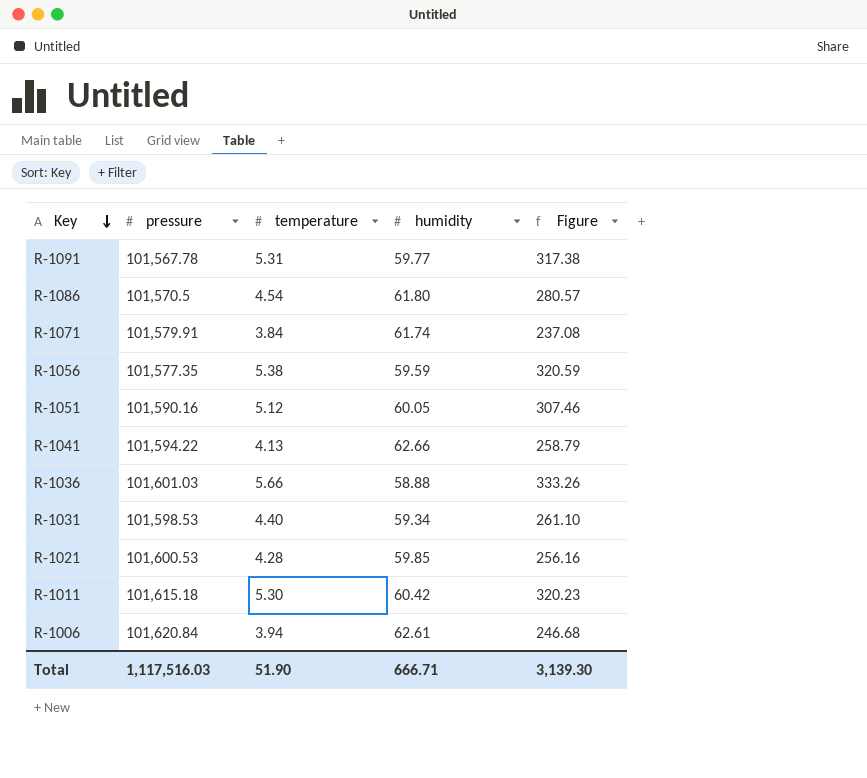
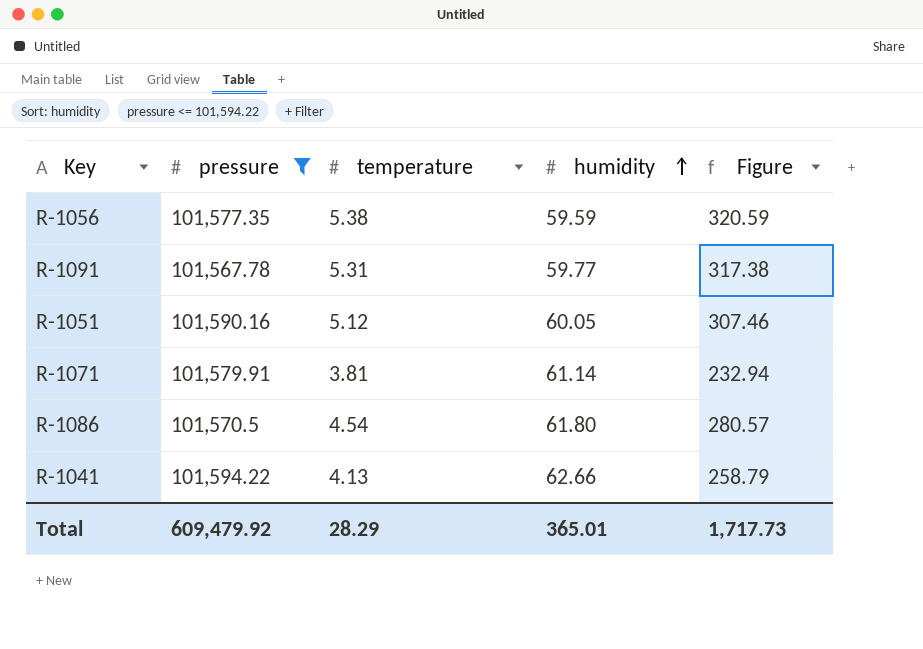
filter: none -> pressure <= 101,594.22
row order: Key descending -> humidity ascending
R-1071 | temperature: 3.84 -> 3.81
R-1071 | humidity: 61.74 -> 61.14
R-1071 | Figure: 237.08 -> 232.94
Total | pressure: 1,117,516.03 -> 609,479.92
Total | temperature: 51.90 -> 28.29
Total | humidity: 666.71 -> 365.01
Total | Figure: 3,139.30 -> 1,717.73

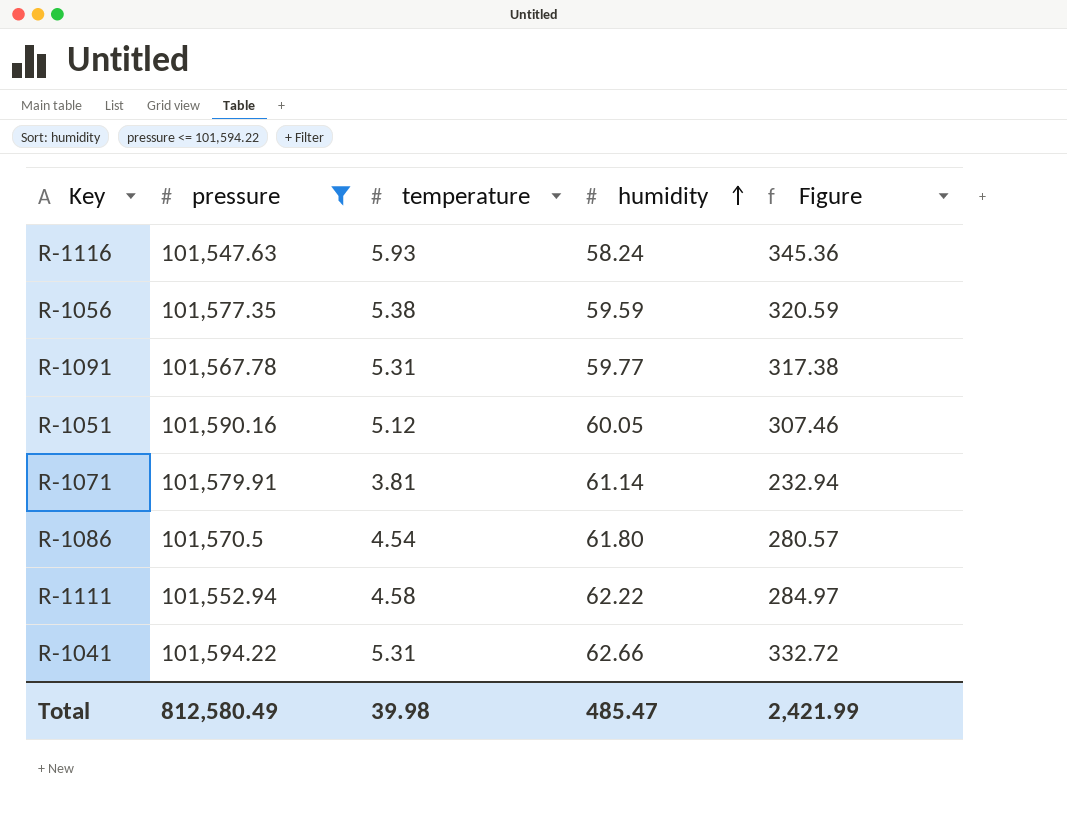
row R-1116: none -> 101,547.63 | 5.93 | 58.24 | 345.36
row R-1111: none -> 101,552.94 | 4.58 | 62.22 | 284.97
R-1041 | temperature: 4.13 -> 5.31
R-1041 | Figure: 258.79 -> 332.72
Total | pressure: 609,479.92 -> 812,580.49
Total | temperature: 28.29 -> 39.98
Total | humidity: 365.01 -> 485.47
Total | Figure: 1,717.73 -> 2,421.99

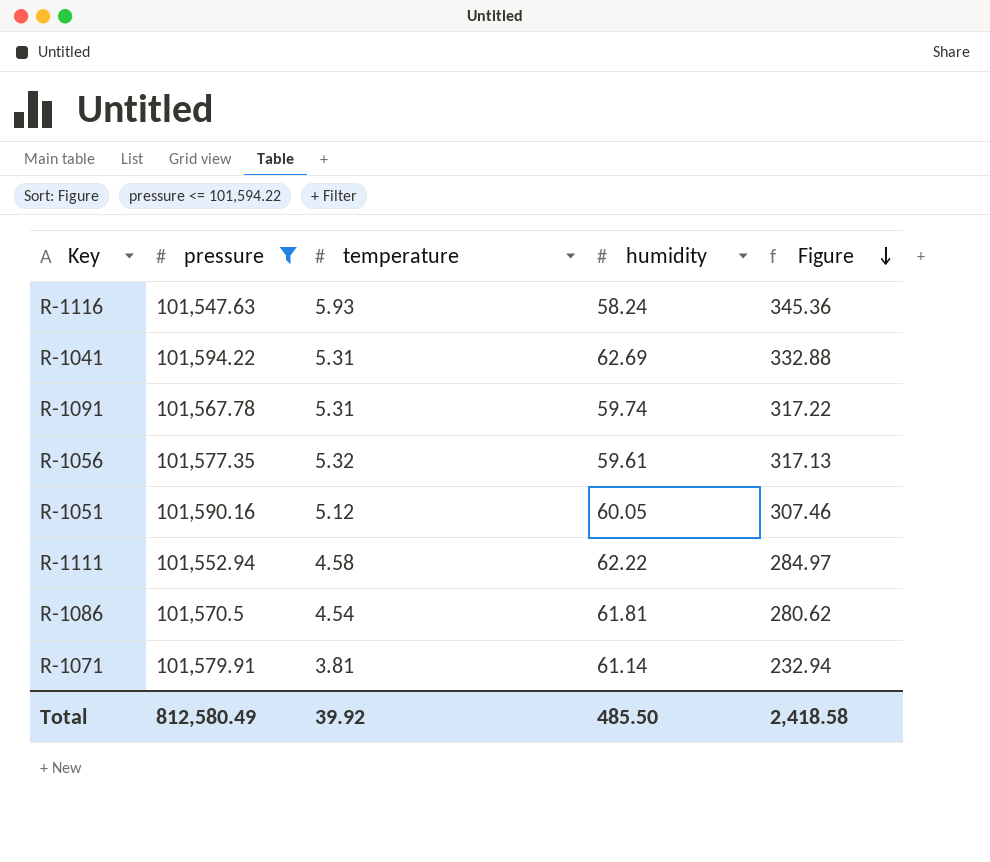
row order: humidity ascending -> Figure descending
R-1041 | humidity: 62.66 -> 62.69
R-1041 | Figure: 332.72 -> 332.88
R-1091 | humidity: 59.77 -> 59.74
R-1091 | Figure: 317.38 -> 317.22
R-1056 | temperature: 5.38 -> 5.32
R-1056 | humidity: 59.59 -> 59.61
R-1056 | Figure: 320.59 -> 317.13
R-1086 | humidity: 61.80 -> 61.81
R-1086 | Figure: 280.57 -> 280.62
Total | temperature: 39.98 -> 39.92
Total | humidity: 485.47 -> 485.50
Total | Figure: 2,421.99 -> 2,418.58

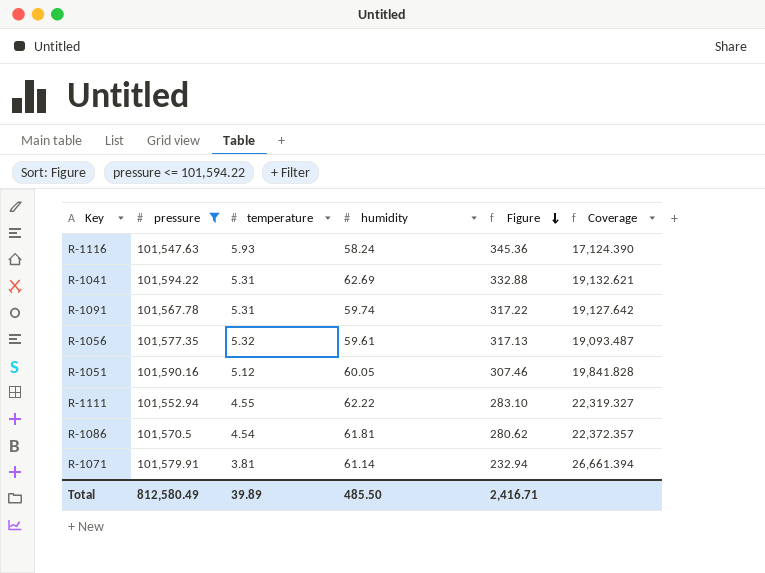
column Coverage | formula: none -> [pressure] / [temperature]
R-1111 | temperature: 4.58 -> 4.55
R-1111 | Figure: 284.97 -> 283.10
Total | temperature: 39.92 -> 39.89
Total | Figure: 2,418.58 -> 2,416.71

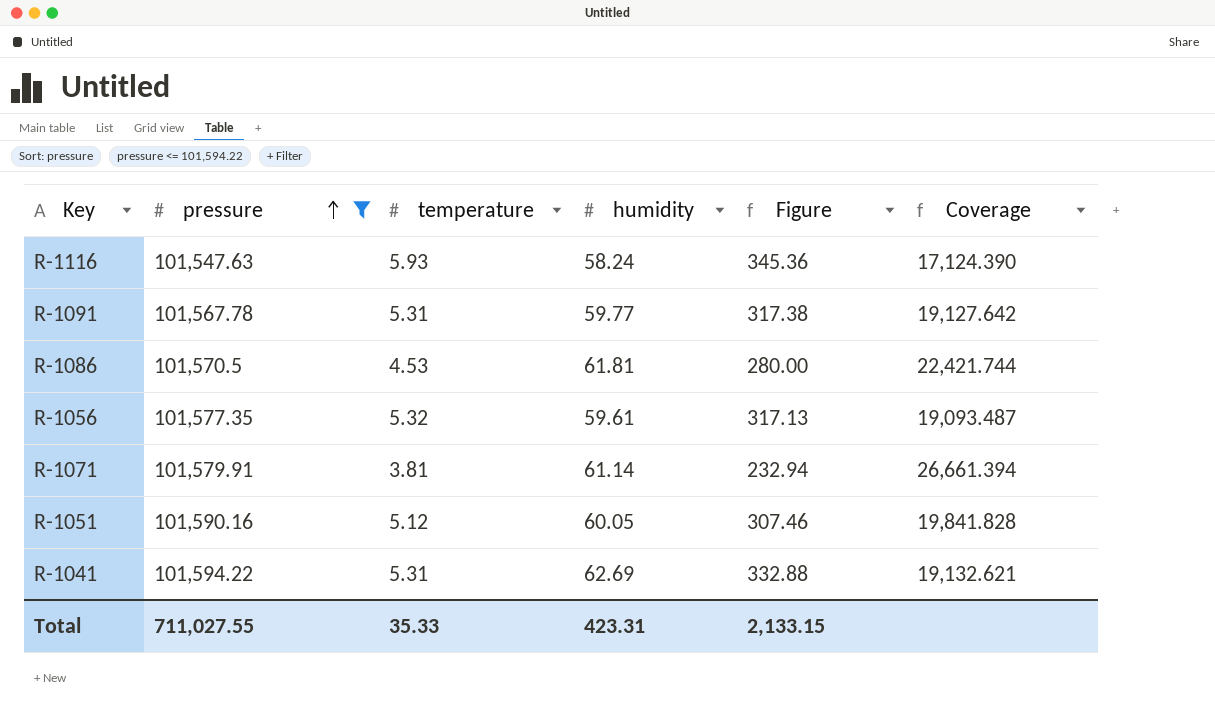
row order: Figure descending -> pressure ascending
row R-1111: 101,552.94 | 4.55 | 62.22 | 283.10 | 22,319.327 -> none
R-1091 | humidity: 59.74 -> 59.77
R-1091 | Figure: 317.22 -> 317.38
R-1086 | temperature: 4.54 -> 4.53
R-1086 | Figure: 280.62 -> 280.00
R-1086 | Coverage: 22,372.357 -> 22,421.744
Total | pressure: 812,580.49 -> 711,027.55
Total | temperature: 39.89 -> 35.33
Total | humidity: 485.50 -> 423.31
Total | Figure: 2,416.71 -> 2,133.15

